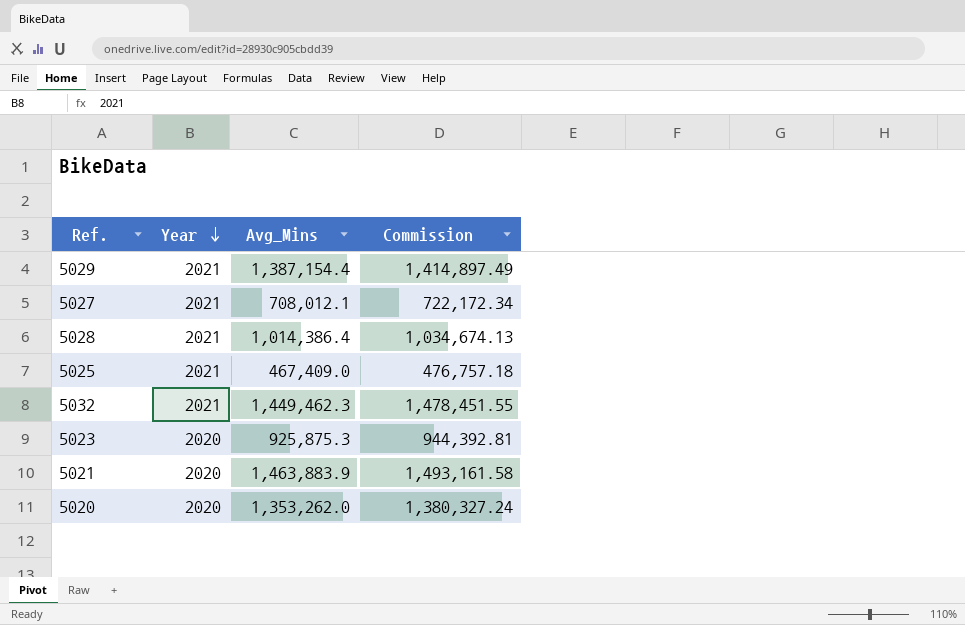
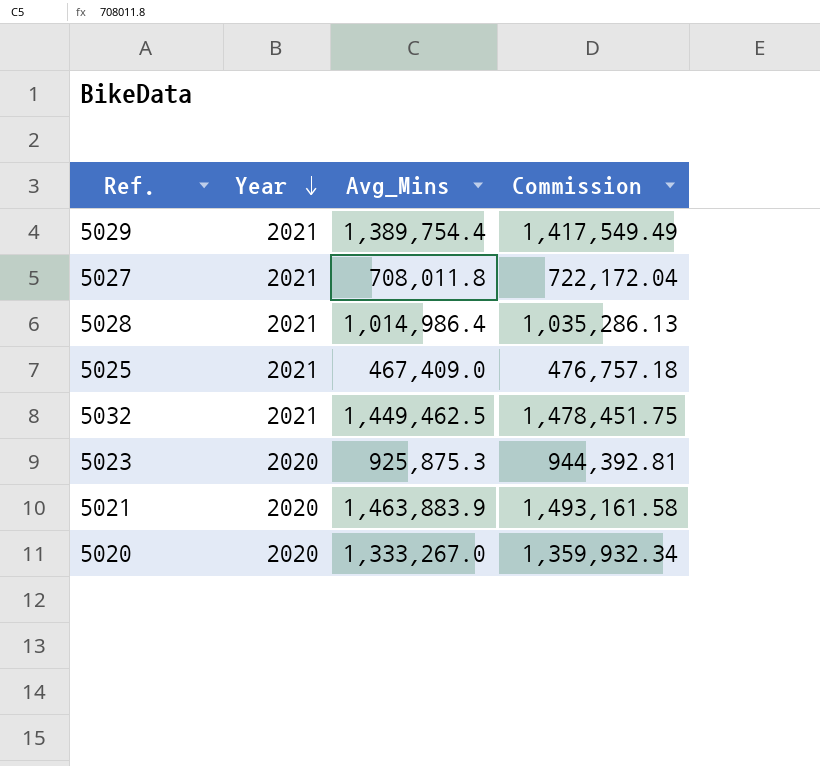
5029 | Avg_Mins: 1,387,154.4 -> 1,389,754.4
5029 | Commission: 1,414,897.49 -> 1,417,549.49
5027 | Avg_Mins: 708,012.1 -> 708,011.8
5027 | Commission: 722,172.34 -> 722,172.04
5028 | Avg_Mins: 1,014,386.4 -> 1,014,986.4
5028 | Commission: 1,034,674.13 -> 1,035,286.13
5032 | Avg_Mins: 1,449,462.3 -> 1,449,462.5
5032 | Commission: 1,478,451.55 -> 1,478,451.75
5020 | Avg_Mins: 1,353,262.0 -> 1,333,267.0
5020 | Commission: 1,380,327.24 -> 1,359,932.34

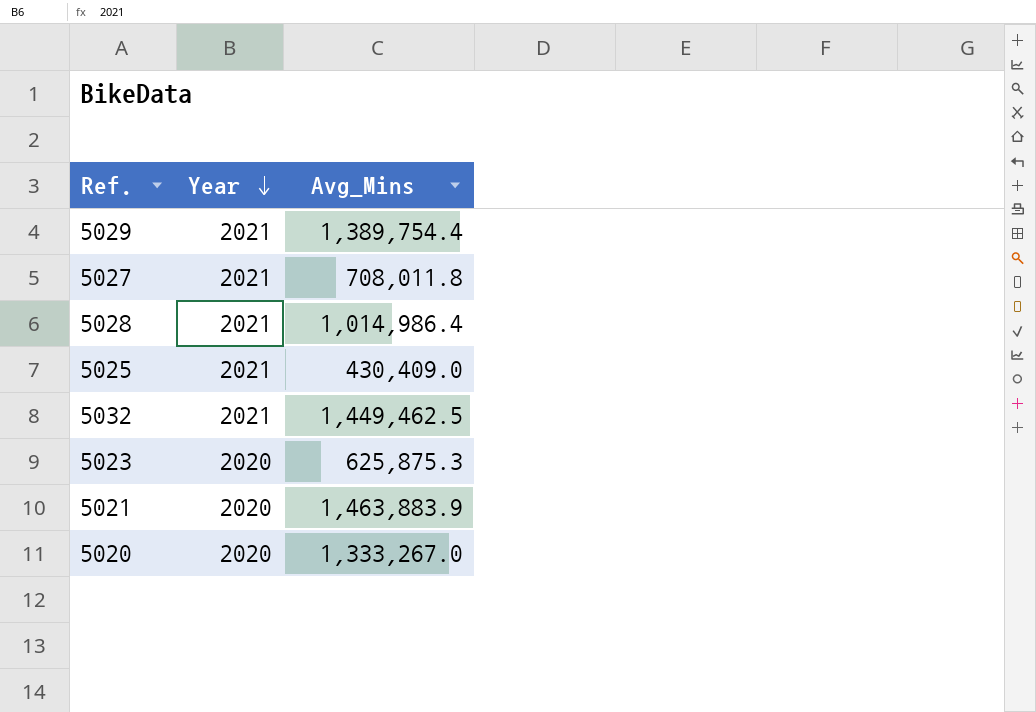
column Commission | formula: [Avg_Mins] * 1.02 -> none
5025 | Avg_Mins: 467,409.0 -> 430,409.0
5023 | Avg_Mins: 925,875.3 -> 625,875.3

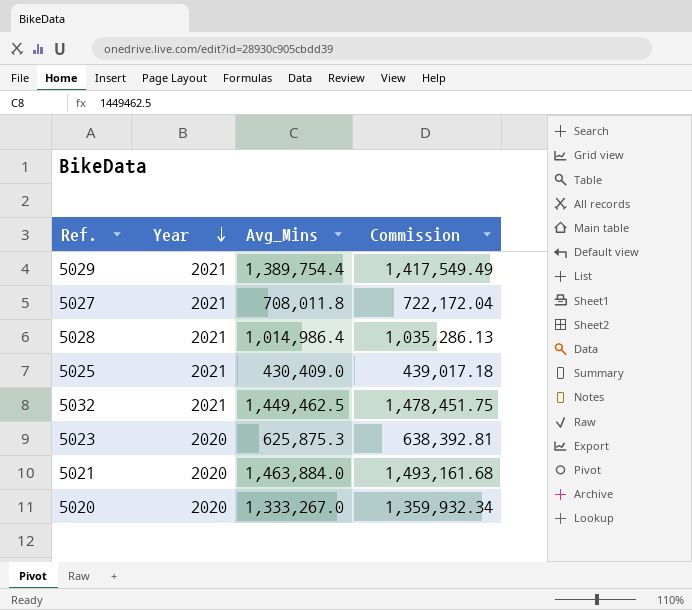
column Commission | formula: none -> [Avg_Mins] * 1.02
5021 | Avg_Mins: 1,463,883.9 -> 1,463,884.0

